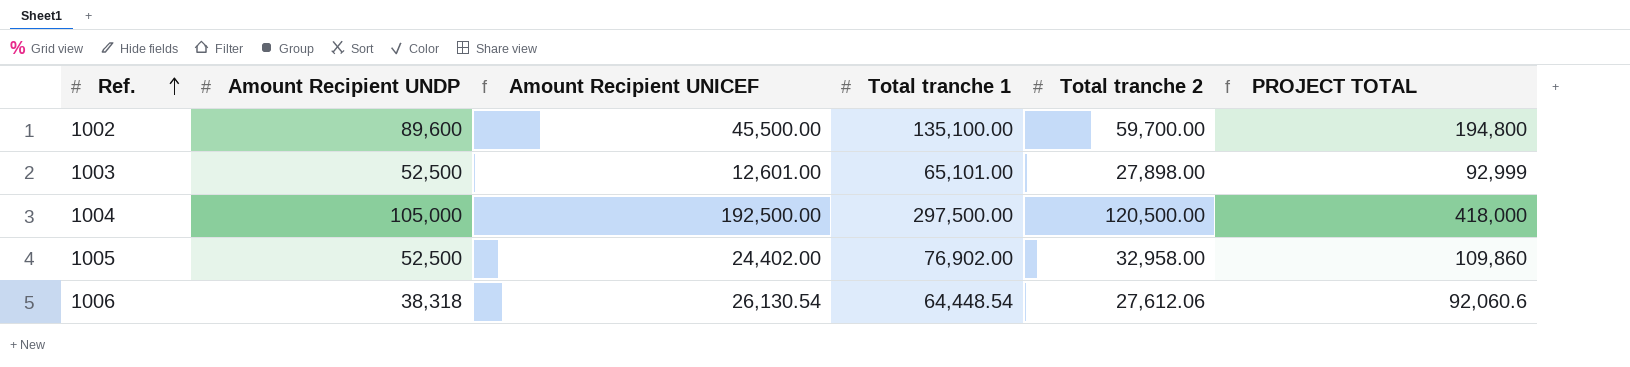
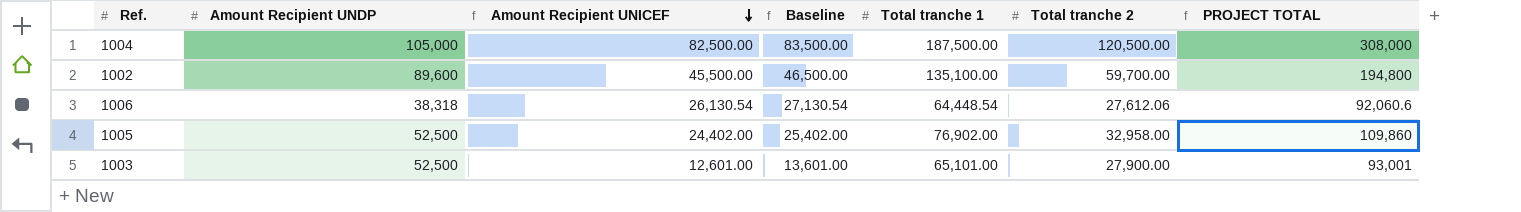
row order: Ref. ascending -> Amount Recipient UNICEF descending
column Baseline | formula: none -> [Amount Recipient UNICEF] + 1000
1004 | Amount Recipient UNICEF: 192,500.00 -> 82,500.00
1004 | Total tranche 1: 297,500.00 -> 187,500.00
1004 | PROJECT TOTAL: 418,000 -> 308,000
1003 | Total tranche 2: 27,898.00 -> 27,900.00
1003 | PROJECT TOTAL: 92,999 -> 93,001

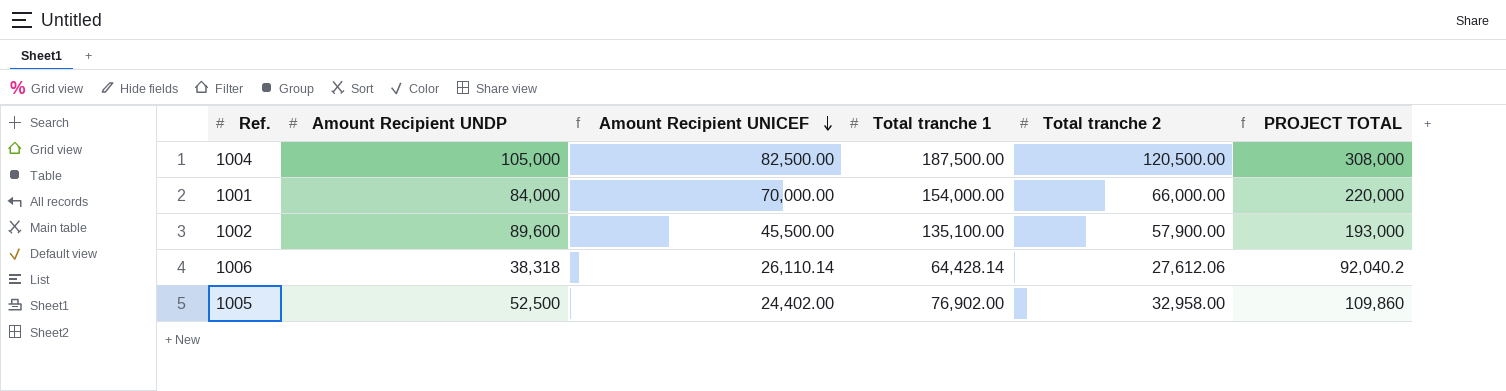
column Baseline | formula: [Amount Recipient UNICEF] + 1000 -> none
row 1003: 52,500 | 12,601.00 | 13,601.00 | 65,101.00 | 27,900.00 | 93,001 -> none
row 1001: none -> 84,000 | 70,000.00 | 154,000.00 | 66,000.00 | 220,000
1002 | Total tranche 2: 59,700.00 -> 57,900.00
1002 | PROJECT TOTAL: 194,800 -> 193,000
1006 | Amount Recipient UNICEF: 26,130.54 -> 26,110.14
1006 | Total tranche 1: 64,448.54 -> 64,428.14
1006 | PROJECT TOTAL: 92,060.6 -> 92,040.2

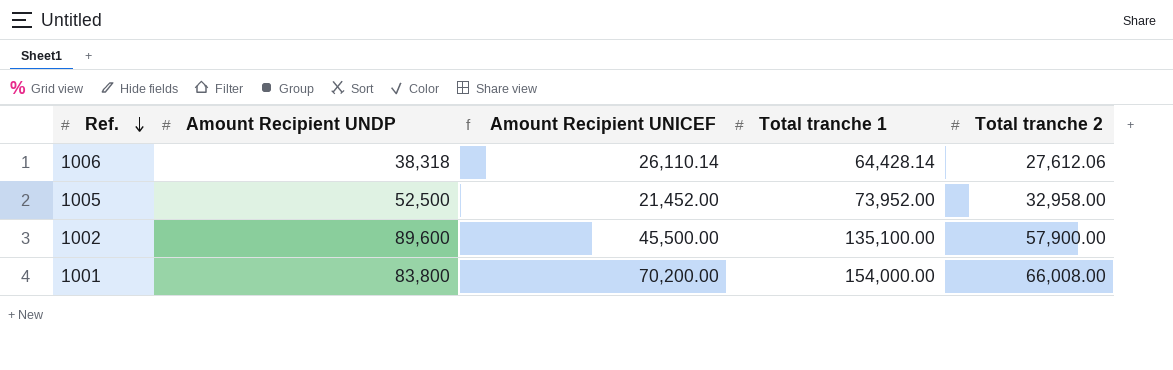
row order: Amount Recipient UNICEF descending -> Ref. descending
column PROJECT TOTAL | formula: [Total tranche 1] + [Total tranche 2] -> none
row 1004: 105,000 | 82,500.00 | 187,500.00 | 120,500.00 | 308,000 -> none
1005 | Amount Recipient UNICEF: 24,402.00 -> 21,452.00
1005 | Total tranche 1: 76,902.00 -> 73,952.00
1001 | Amount Recipient UNDP: 84,000 -> 83,800
1001 | Amount Recipient UNICEF: 70,000.00 -> 70,200.00
1001 | Total tranche 2: 66,000.00 -> 66,008.00

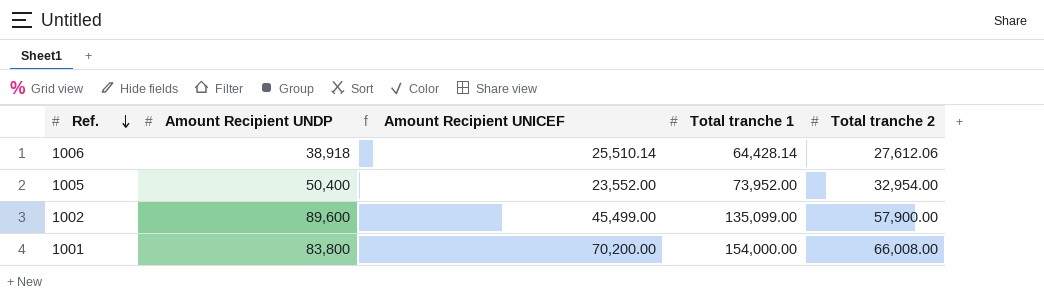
1006 | Amount Recipient UNDP: 38,318 -> 38,918
1006 | Amount Recipient UNICEF: 26,110.14 -> 25,510.14
1005 | Amount Recipient UNDP: 52,500 -> 50,400
1005 | Amount Recipient UNICEF: 21,452.00 -> 23,552.00
1005 | Total tranche 2: 32,958.00 -> 32,954.00
1002 | Amount Recipient UNICEF: 45,500.00 -> 45,499.00
1002 | Total tranche 1: 135,100.00 -> 135,099.00

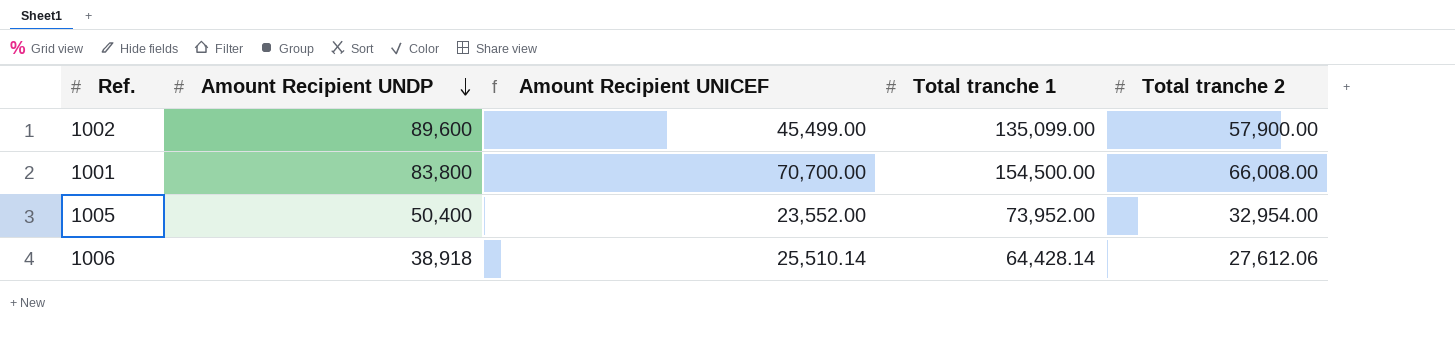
row order: Ref. descending -> Amount Recipient UNDP descending
1001 | Amount Recipient UNICEF: 70,200.00 -> 70,700.00
1001 | Total tranche 1: 154,000.00 -> 154,500.00

